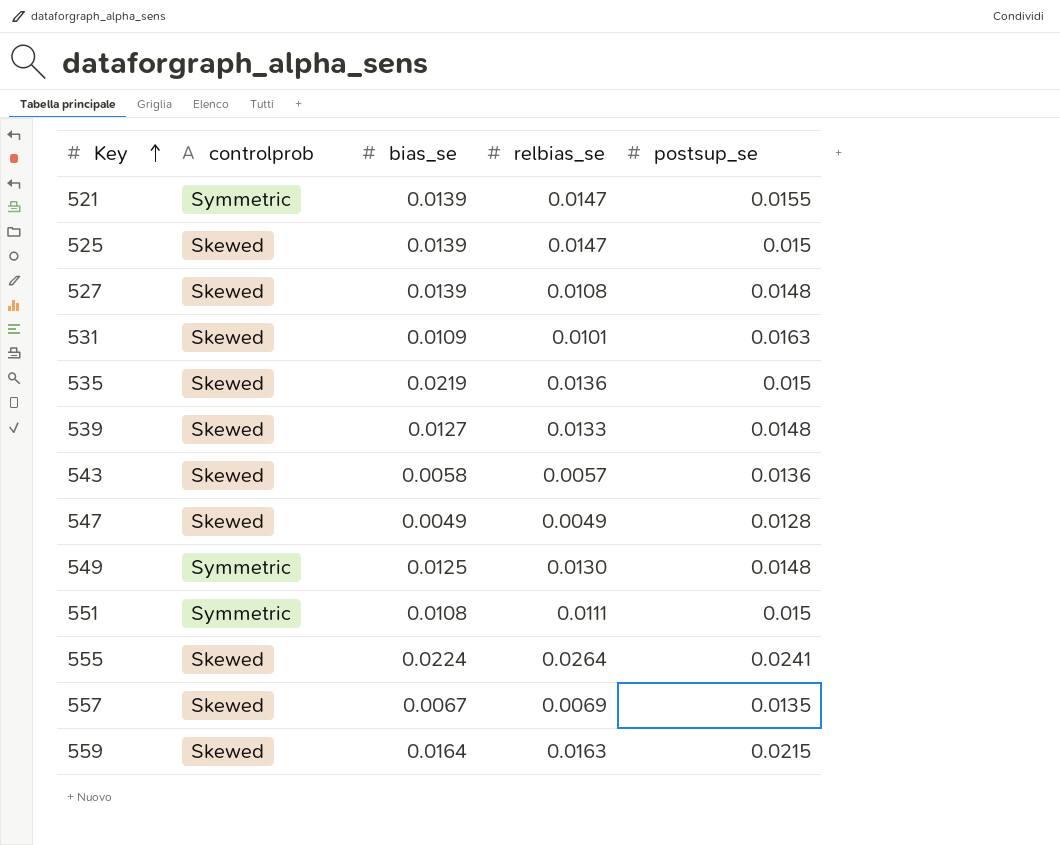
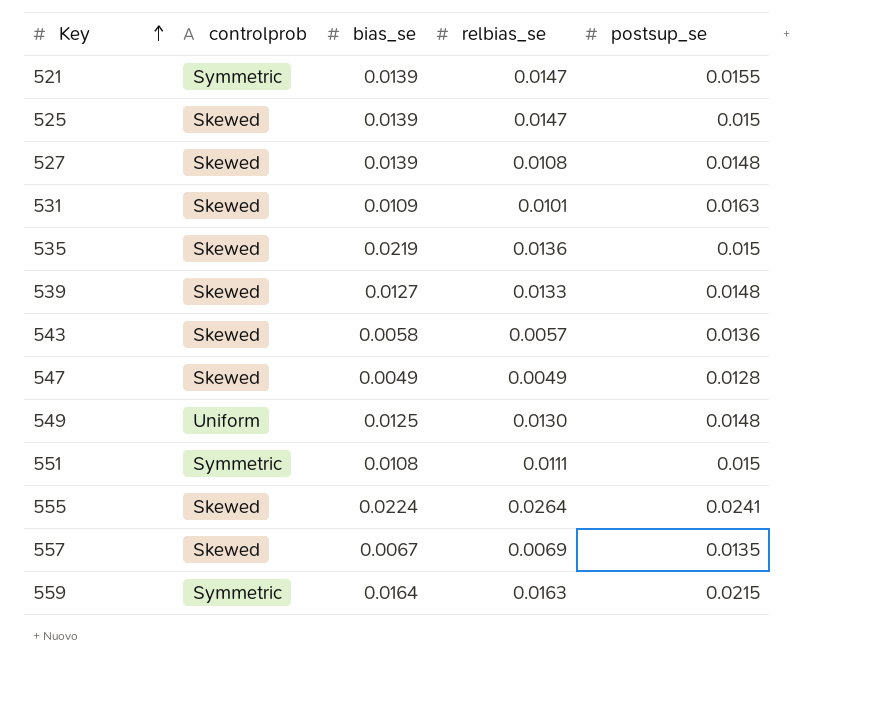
549 | controlprob: Symmetric -> Uniform
559 | controlprob: Skewed -> Symmetric

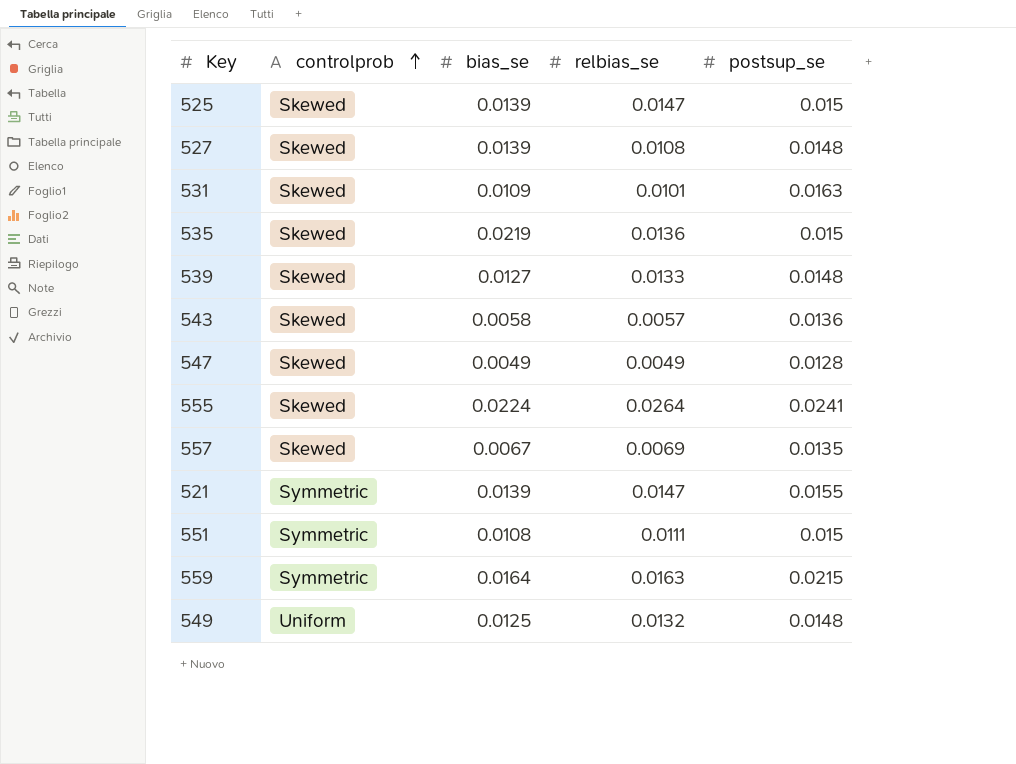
row order: Key ascending -> controlprob ascending
549 | relbias_se: 0.0130 -> 0.0132

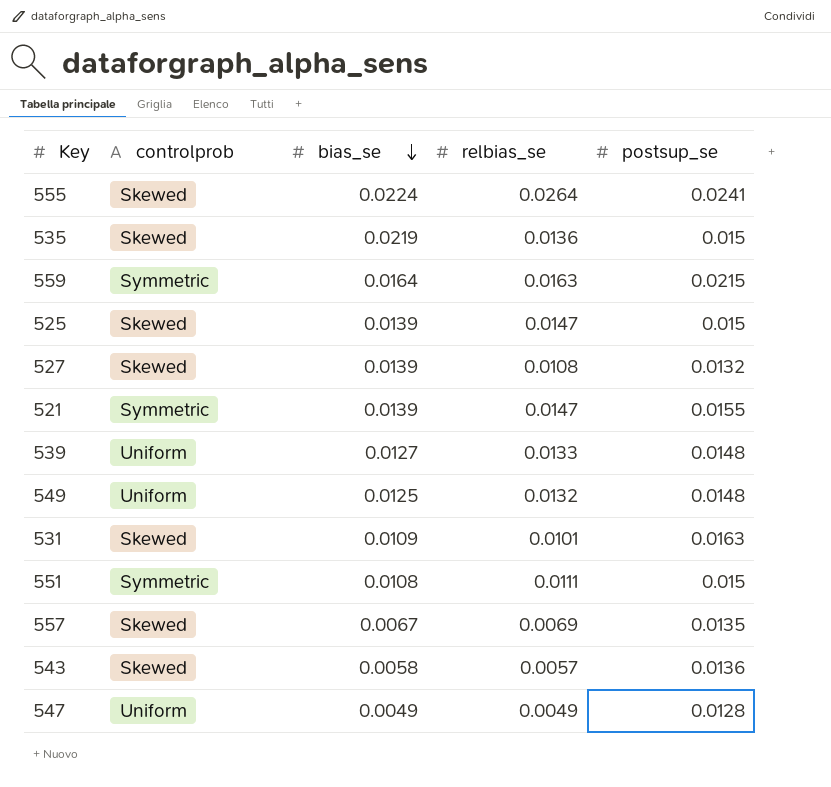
row order: controlprob ascending -> bias_se descending
527 | postsup_se: 0.0148 -> 0.0132
539 | controlprob: Skewed -> Uniform
547 | controlprob: Skewed -> Uniform

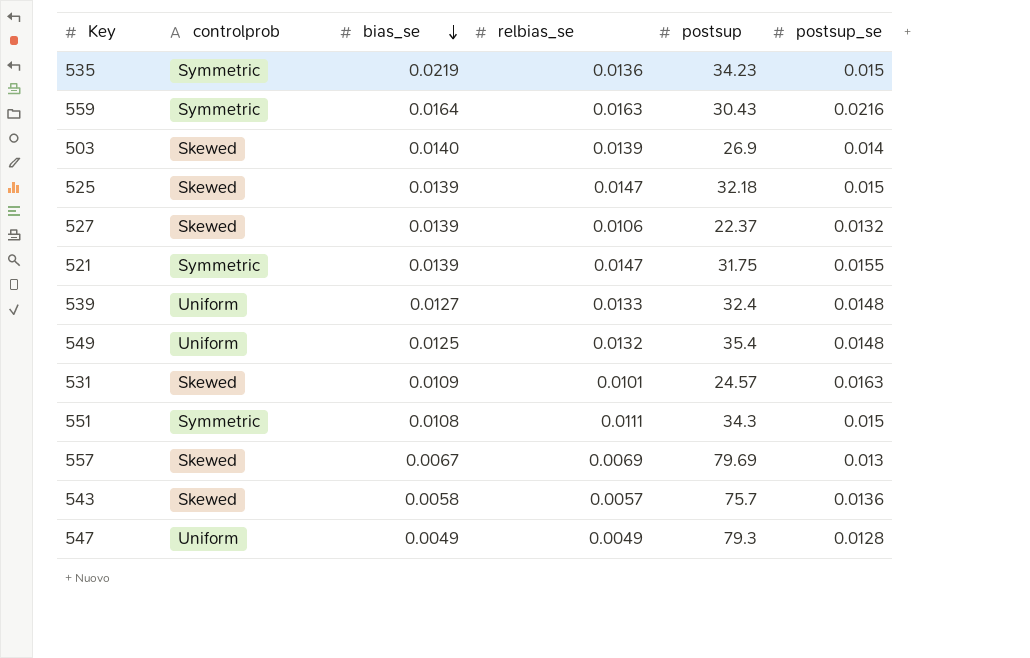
column postsup | position: none -> 5
row 555: Skewed | 0.0224 | 0.0264 | 0.0241 -> none
535 | controlprob: Skewed -> Symmetric
559 | postsup_se: 0.0215 -> 0.0216
row 503: none -> Skewed | 0.0140 | 0.0139 | 26.9 | 0.014
527 | relbias_se: 0.0108 -> 0.0106
557 | postsup_se: 0.0135 -> 0.013

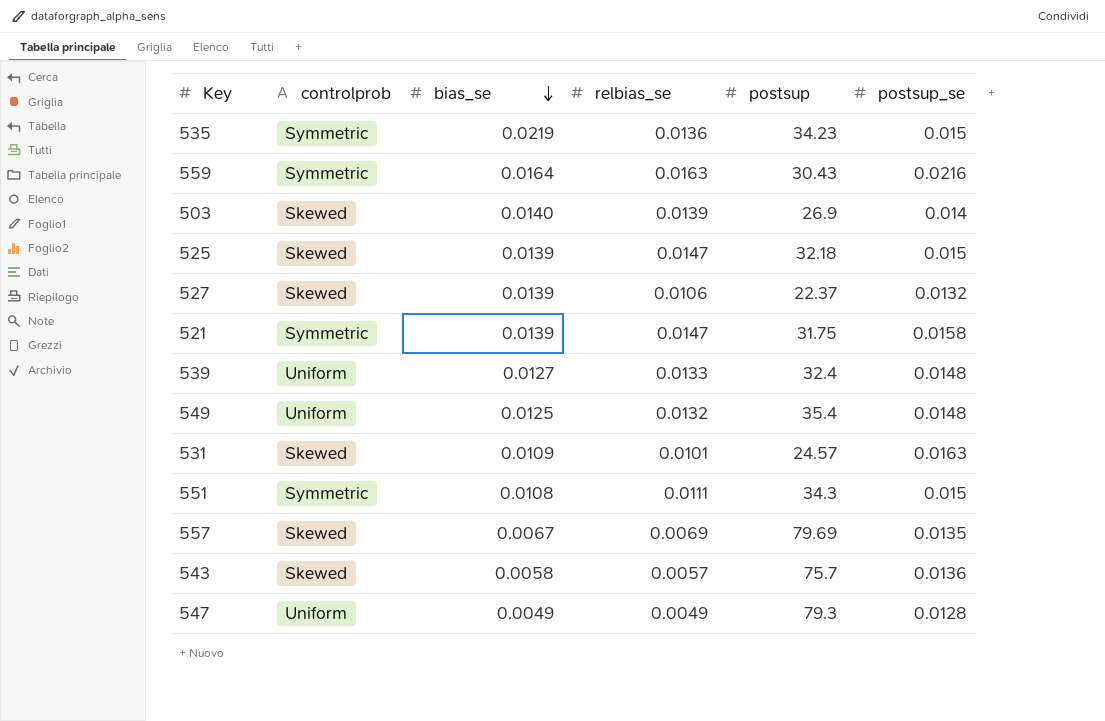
521 | postsup_se: 0.0155 -> 0.0158
557 | postsup_se: 0.013 -> 0.0135

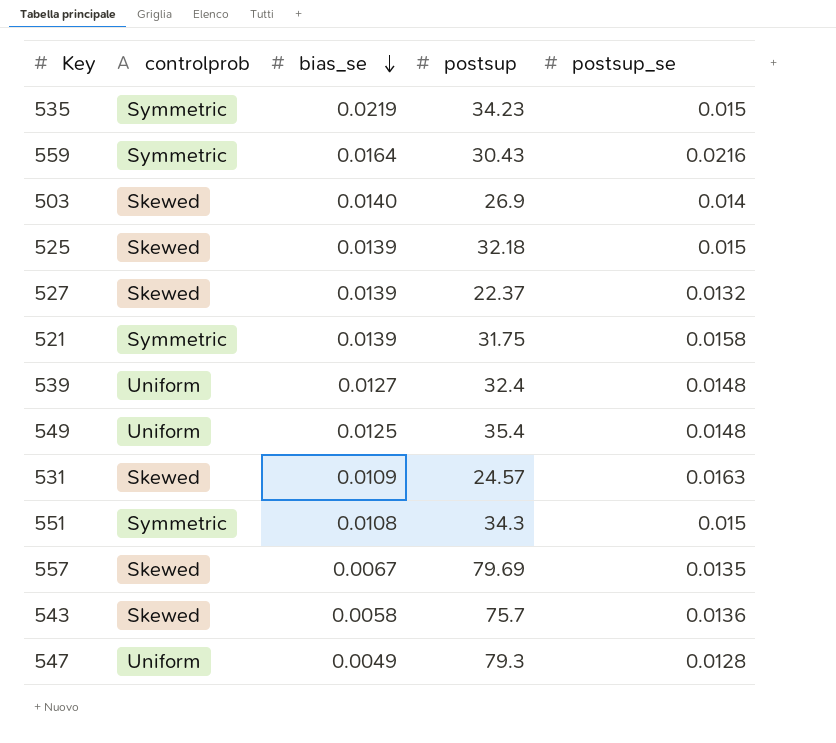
column relbias_se | position: 4 -> none

